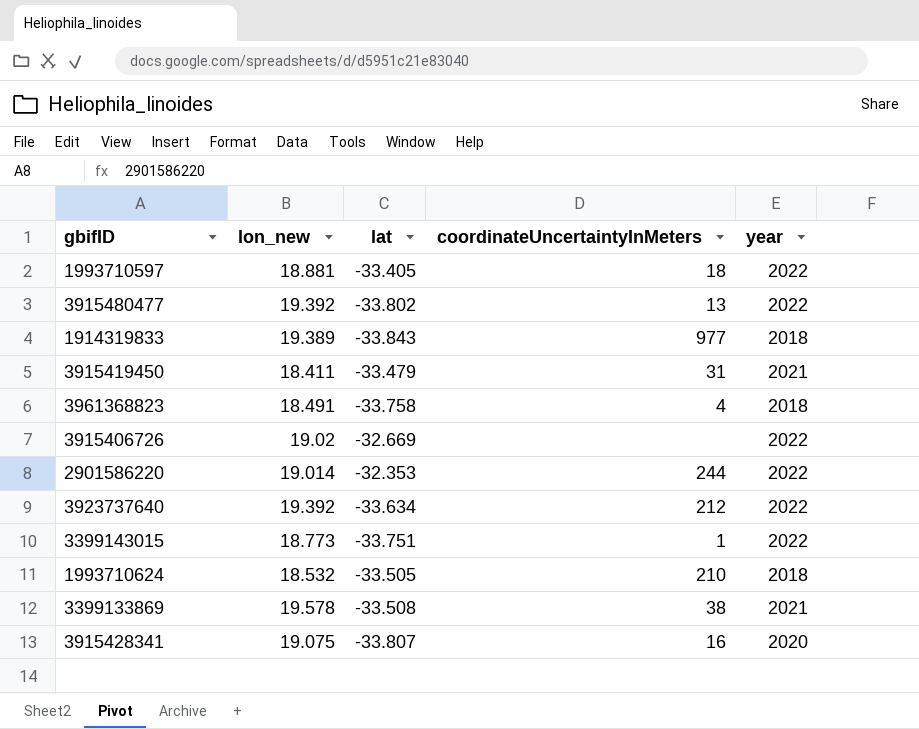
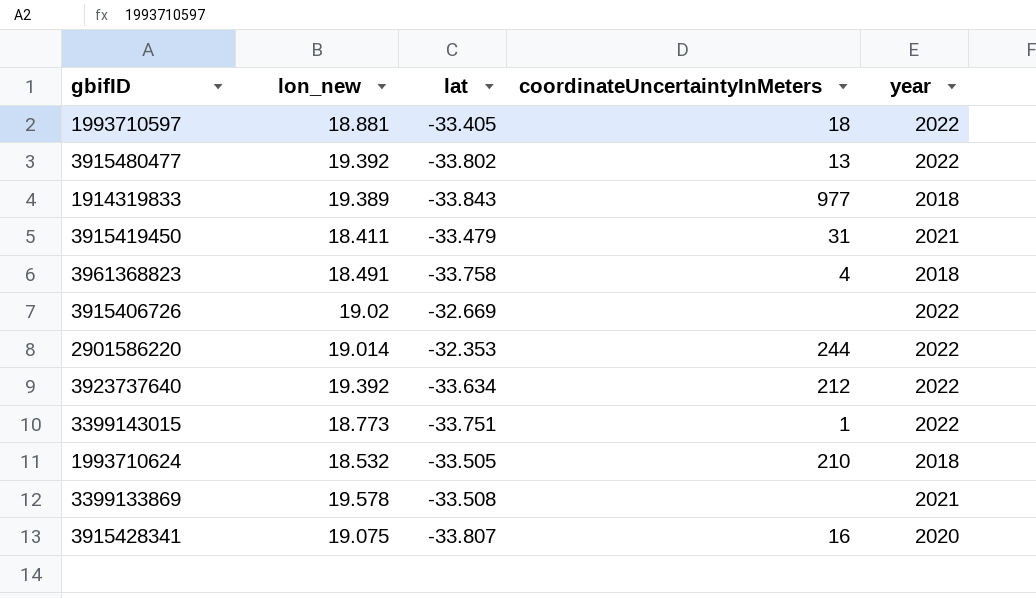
3399133869 | coordinateUncertaintyInMeters: 38 -> none

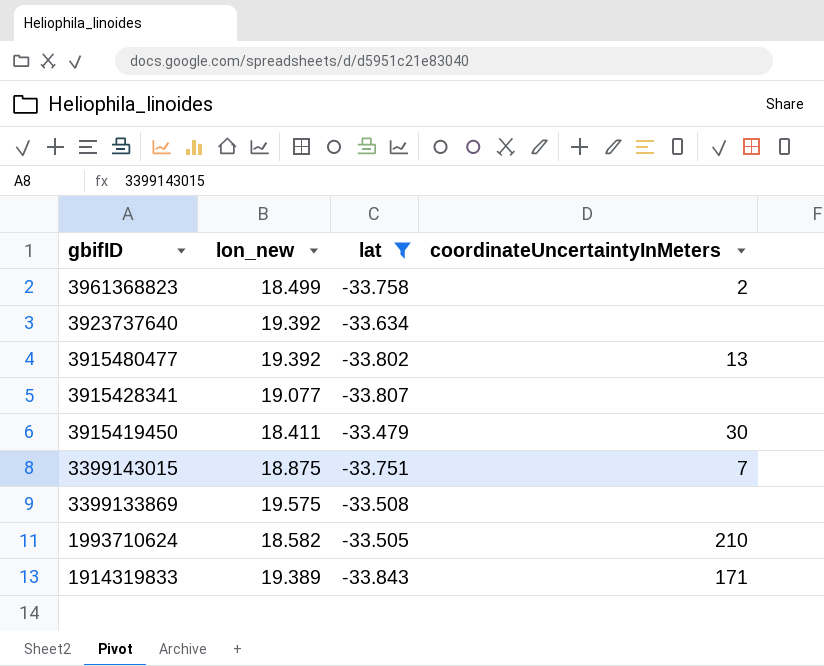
filter: none -> lat <= -33.479
row order: none -> gbifID descending
column year | position: 5 -> none
3961368823 | lon_new: 18.491 -> 18.499
3961368823 | coordinateUncertaintyInMeters: 4 -> 2
3923737640 | coordinateUncertaintyInMeters: 212 -> none
3915428341 | lon_new: 19.075 -> 19.077
3915428341 | coordinateUncertaintyInMeters: 16 -> none
3915419450 | coordinateUncertaintyInMeters: 31 -> 30
3399143015 | lon_new: 18.773 -> 18.875
3399143015 | coordinateUncertaintyInMeters: 1 -> 7
3399133869 | lon_new: 19.578 -> 19.575
1993710624 | lon_new: 18.532 -> 18.582
1914319833 | coordinateUncertaintyInMeters: 977 -> 171

